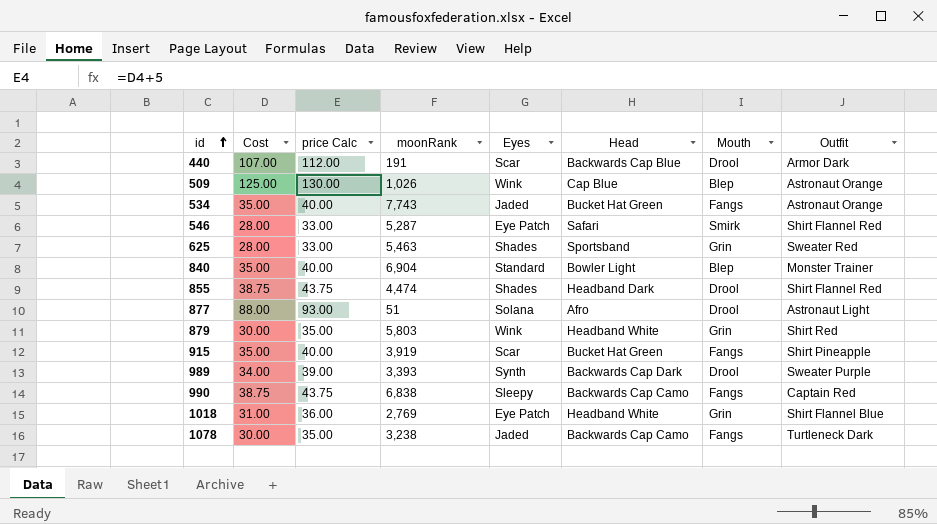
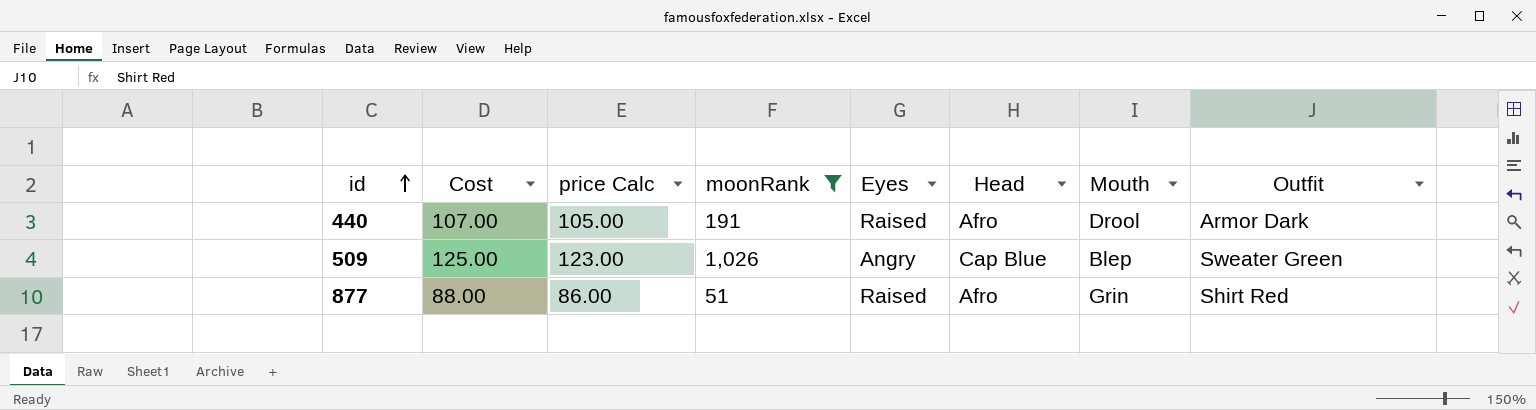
filter: none -> moonRank <= 1,026
column price Calc | formula: [Cost] + 5 -> [Cost] - 2
440 | Eyes: Scar -> Raised
440 | Head: Backwards Cap Blue -> Afro
509 | Eyes: Wink -> Angry
509 | Outfit: Astronaut Orange -> Sweater Green
877 | Eyes: Solana -> Raised
877 | Mouth: Drool -> Grin
877 | Outfit: Astronaut Light -> Shirt Red

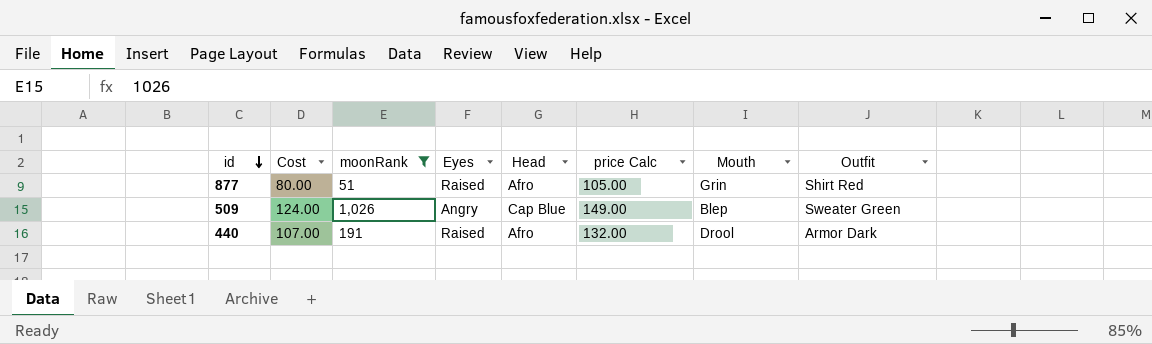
row order: id ascending -> id descending
column price Calc | formula: [Cost] - 2 -> [Cost] + 25
column price Calc | position: 3 -> 6
877 | Cost: 88.00 -> 80.00
509 | Cost: 125.00 -> 124.00

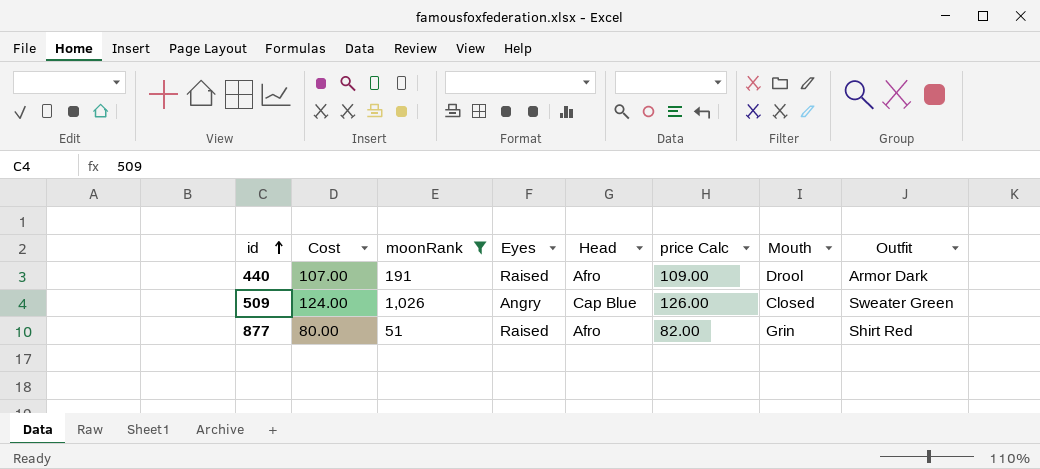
row order: id descending -> id ascending
column price Calc | formula: [Cost] + 25 -> [Cost] + 2
509 | Mouth: Blep -> Closed

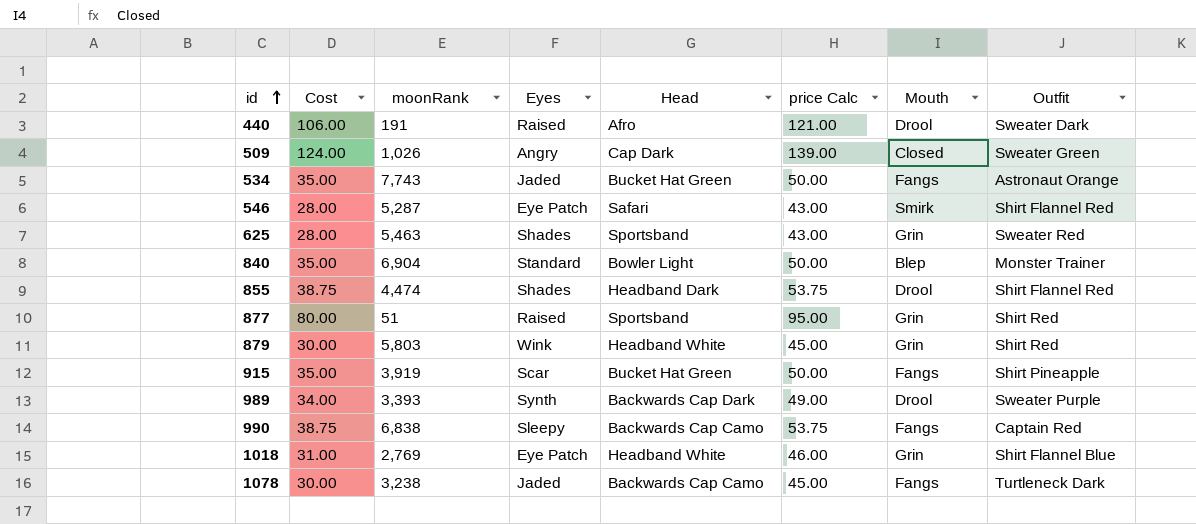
filter: moonRank <= 1,026 -> none
column price Calc | formula: [Cost] + 2 -> [Cost] + 15
440 | Cost: 107.00 -> 106.00
440 | Outfit: Armor Dark -> Sweater Dark
509 | Head: Cap Blue -> Cap Dark
877 | Head: Afro -> Sportsband

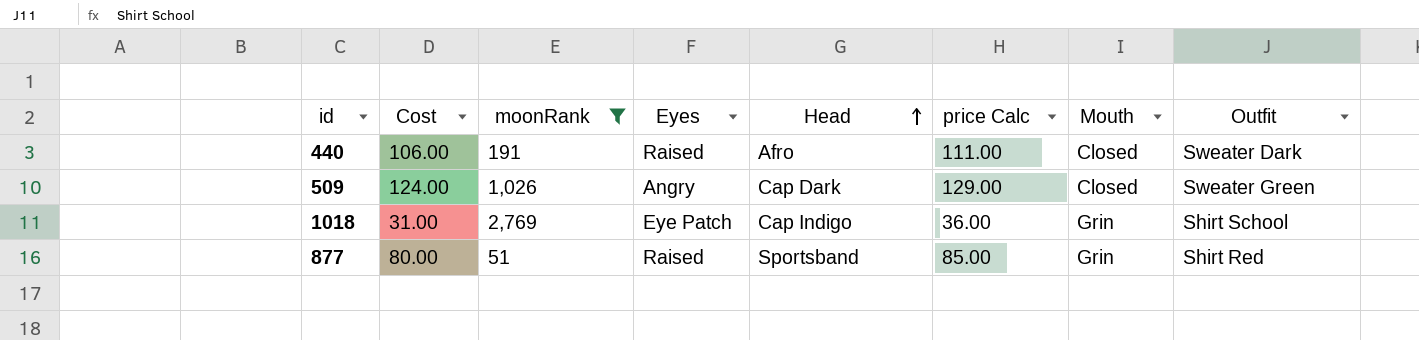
filter: none -> moonRank <= 2,769
row order: id ascending -> Head ascending
column price Calc | formula: [Cost] + 15 -> [Cost] + 5
440 | Mouth: Drool -> Closed
1018 | Head: Headband White -> Cap Indigo
1018 | Outfit: Shirt Flannel Blue -> Shirt School

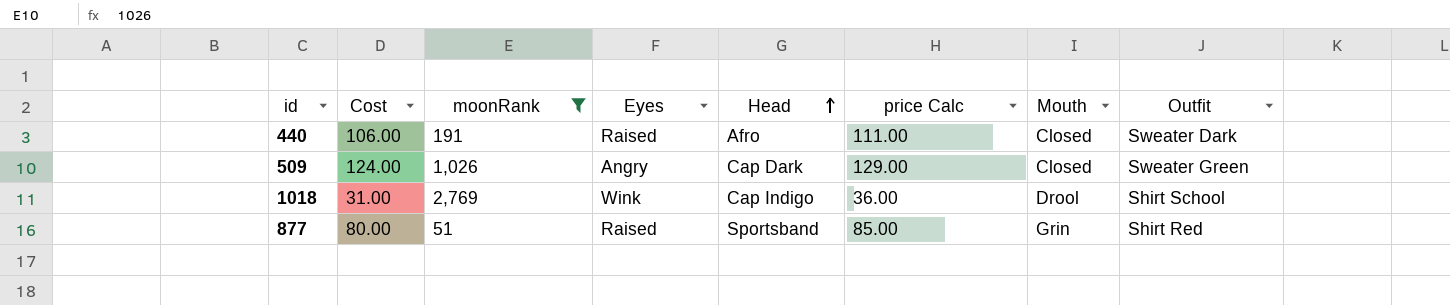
1018 | Eyes: Eye Patch -> Wink
1018 | Mouth: Grin -> Drool

